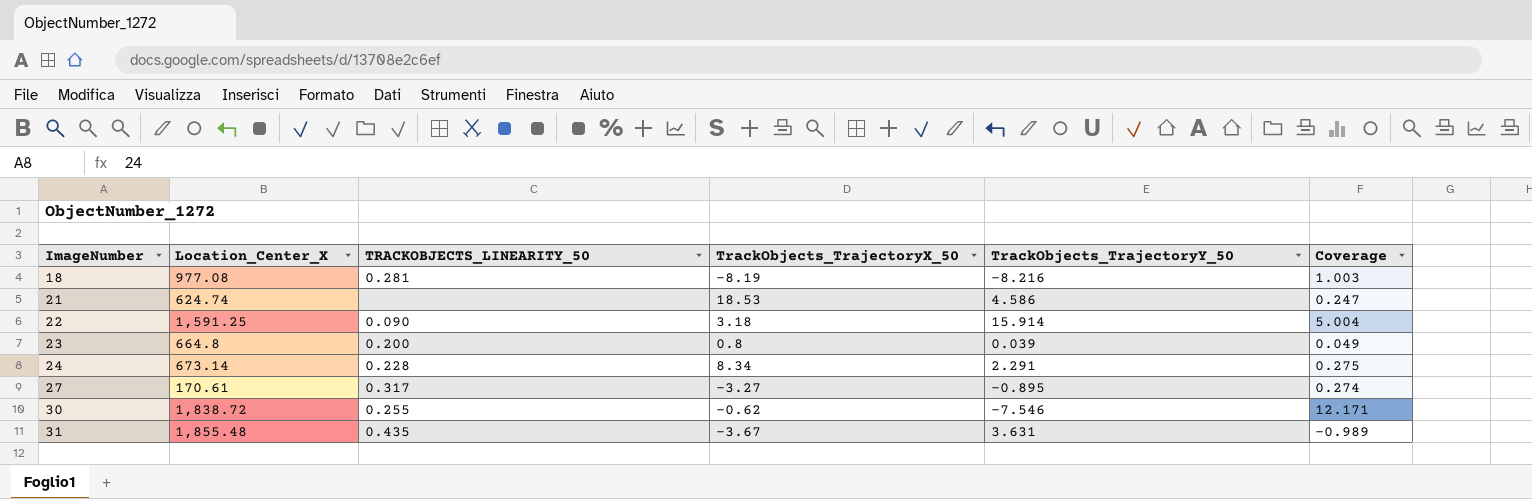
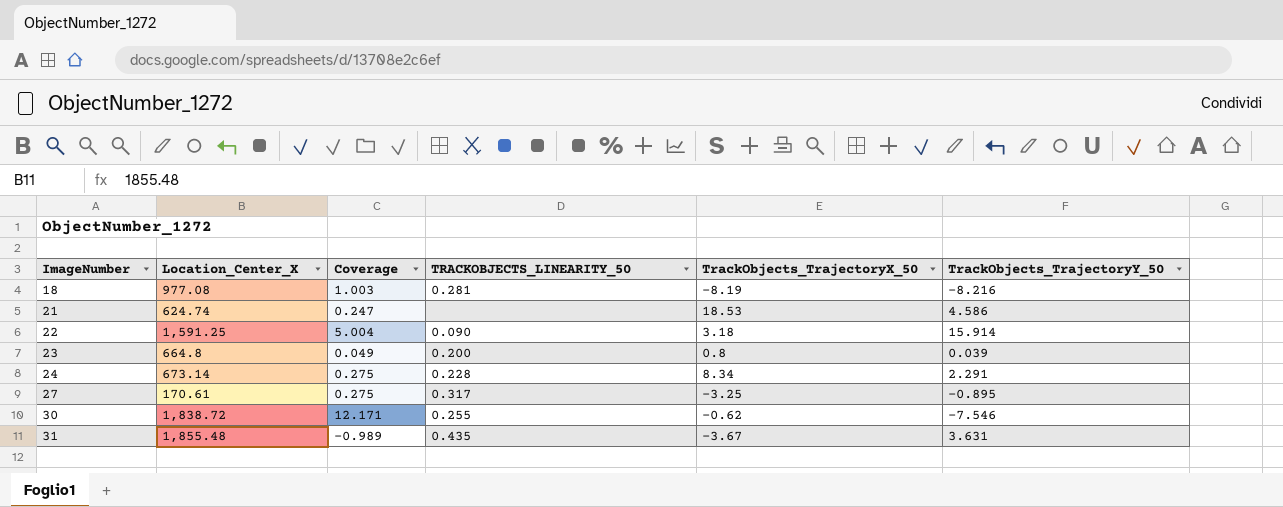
column Coverage | position: 6 -> 3
27 | Coverage: 0.274 -> 0.275
27 | TrackObjects_TrajectoryX_50: -3.27 -> -3.25

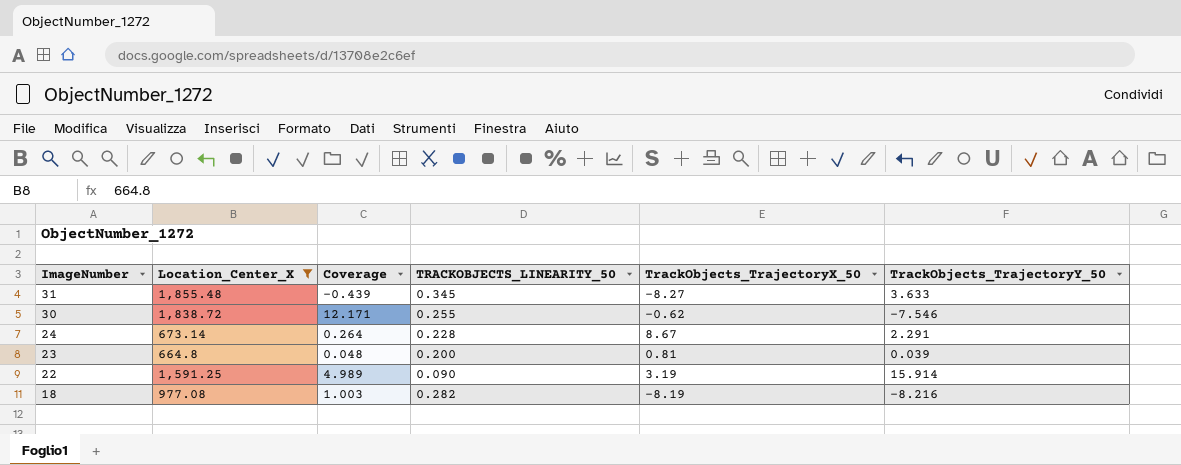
filter: none -> Location_Center_X >= 664.8
row order: ImageNumber ascending -> ImageNumber descending
31 | Coverage: -0.989 -> -0.439
31 | TRACKOBJECTS_LINEARITY_50: 0.435 -> 0.345
31 | TrackObjects_TrajectoryX_50: -3.67 -> -8.27
31 | TrackObjects_TrajectoryY_50: 3.631 -> 3.633
24 | Coverage: 0.275 -> 0.264
24 | TrackObjects_TrajectoryX_50: 8.34 -> 8.67
23 | Coverage: 0.049 -> 0.048
23 | TrackObjects_TrajectoryX_50: 0.8 -> 0.81
22 | Coverage: 5.004 -> 4.989
22 | TrackObjects_TrajectoryX_50: 3.18 -> 3.19
18 | TRACKOBJECTS_LINEARITY_50: 0.281 -> 0.282

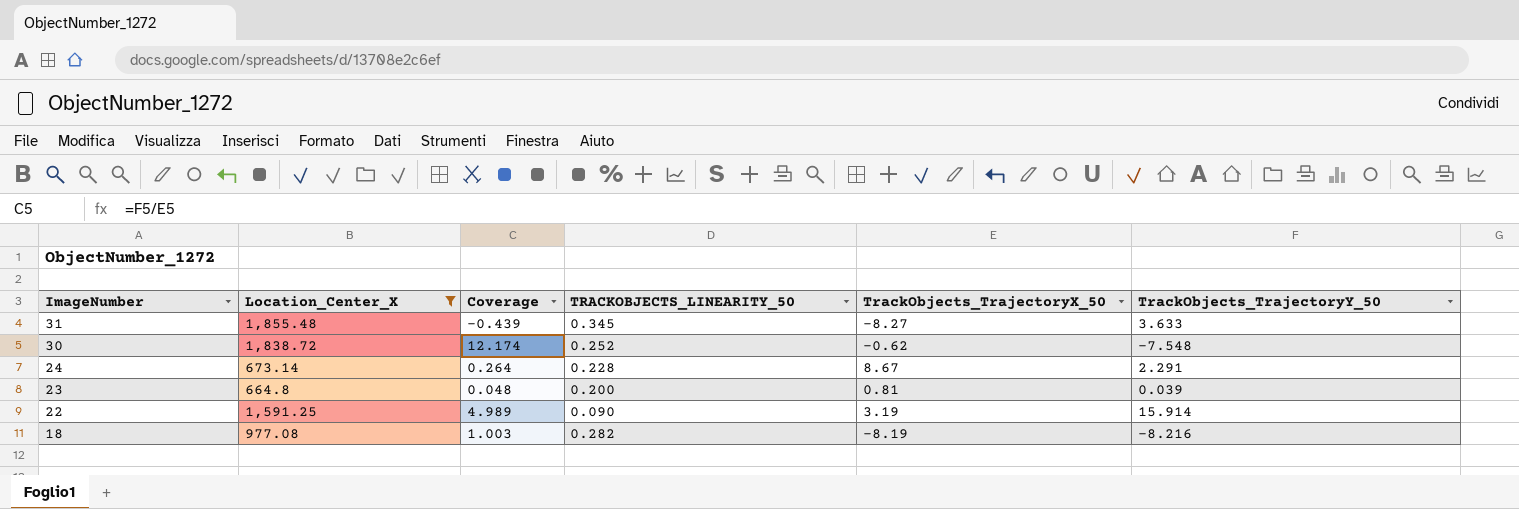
30 | Coverage: 12.171 -> 12.174
30 | TRACKOBJECTS_LINEARITY_50: 0.255 -> 0.252
30 | TrackObjects_TrajectoryY_50: -7.546 -> -7.548

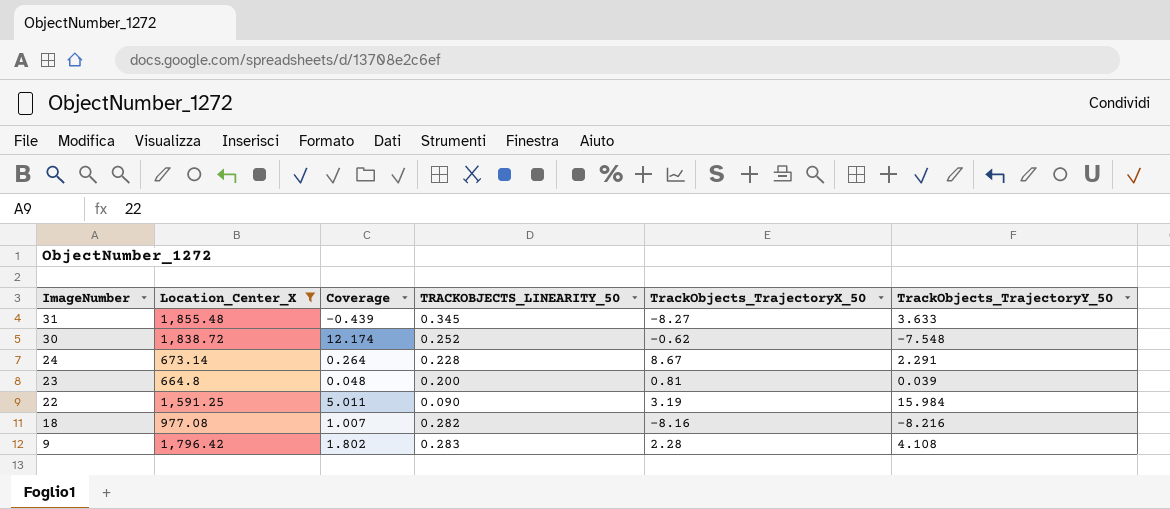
22 | Coverage: 4.989 -> 5.011
22 | TrackObjects_TrajectoryY_50: 15.914 -> 15.984
18 | Coverage: 1.003 -> 1.007
18 | TrackObjects_TrajectoryX_50: -8.19 -> -8.16
row 9: none -> 1,796.42 | 1.802 | 0.283 | 2.28 | 4.108

